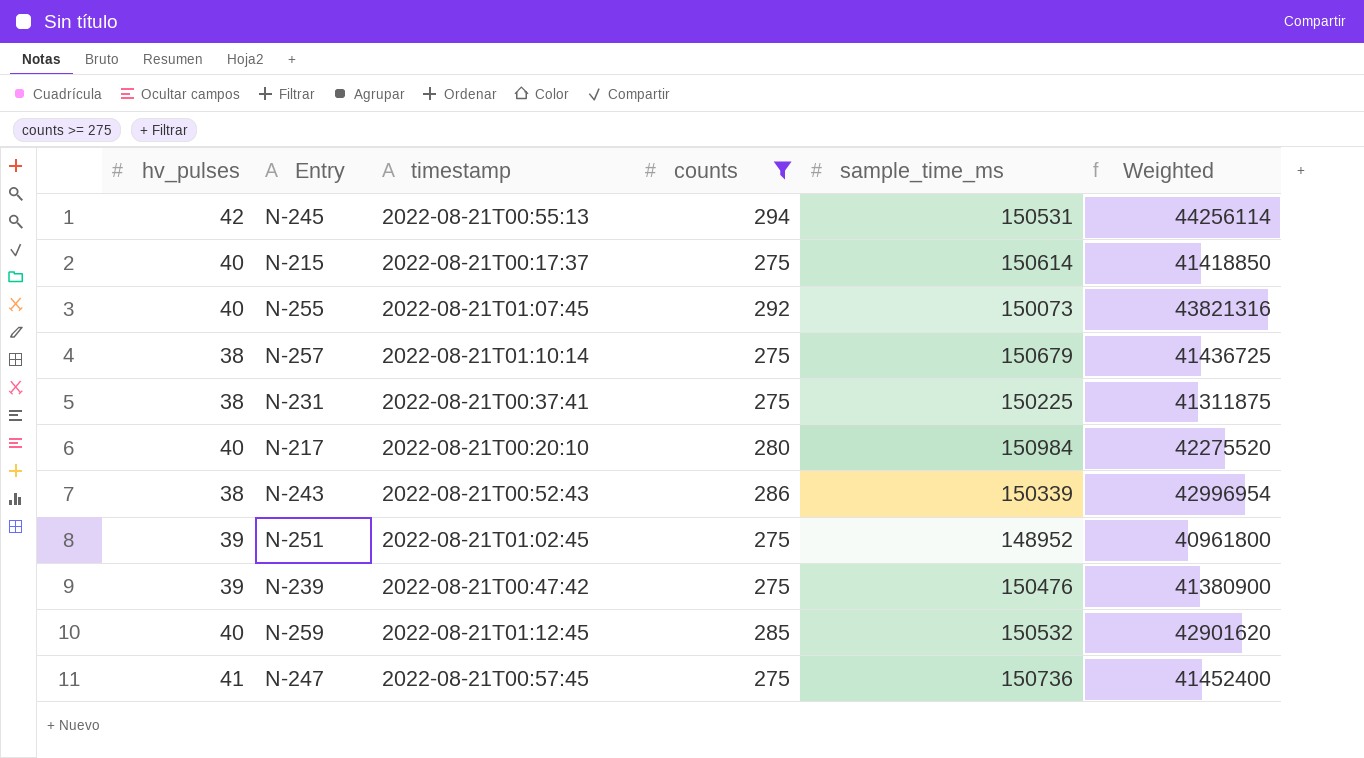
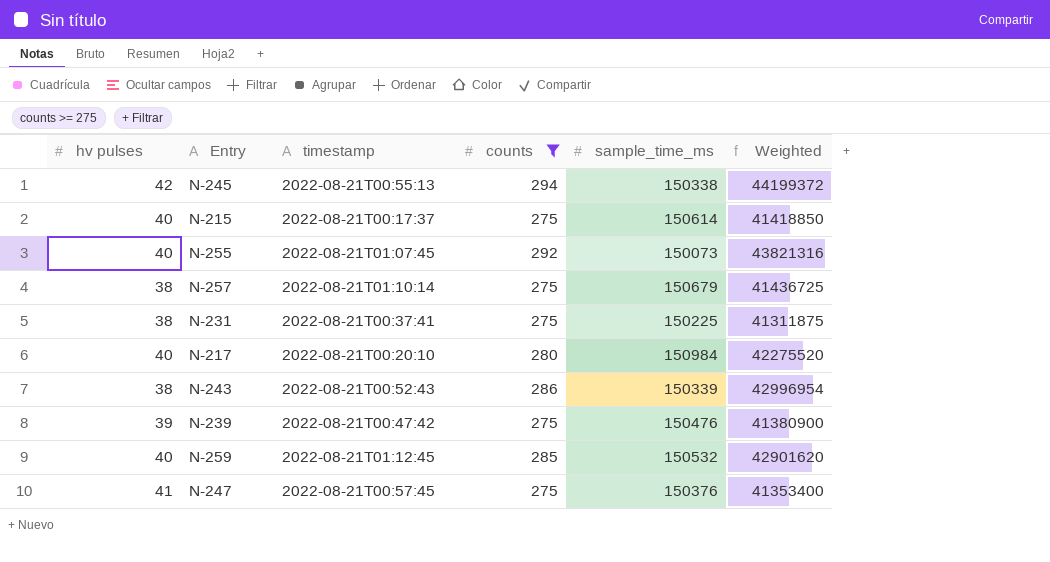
column name: hv_pulses -> hv pulses
row N-251: 39 | 2022-08-21T01:02:45 | 275 | 148952 | 40961800 -> none
N-245 | sample_time_ms: 150531 -> 150338
N-245 | Weighted: 44256114 -> 44199372
N-247 | sample_time_ms: 150736 -> 150376
N-247 | Weighted: 41452400 -> 41353400

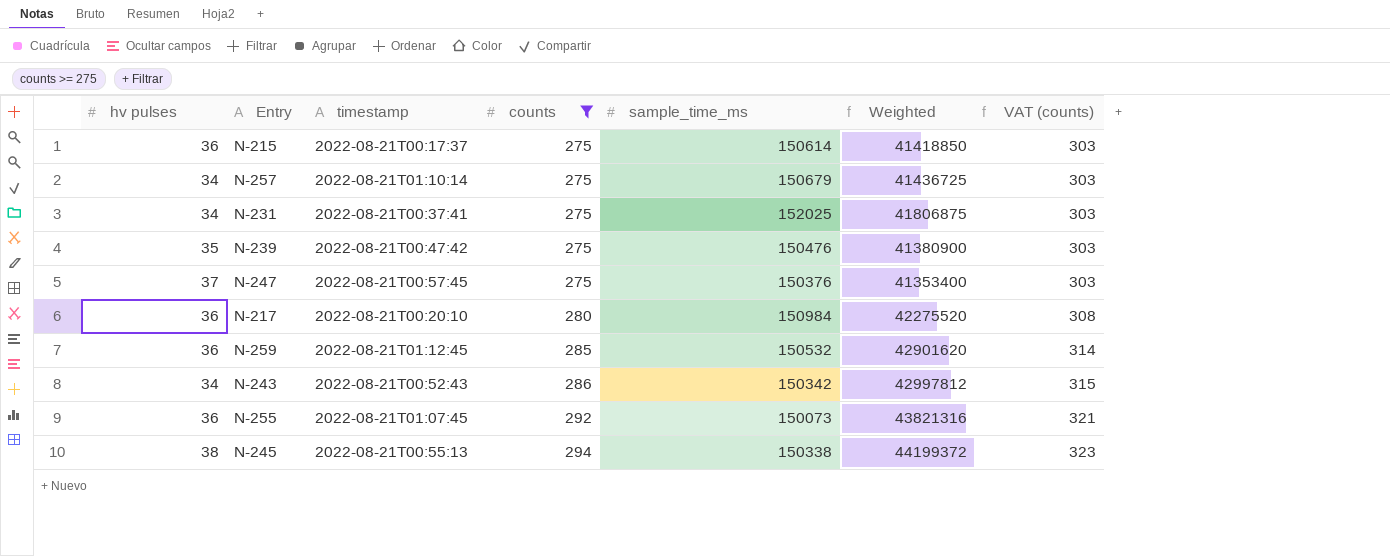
row order: none -> counts ascending
column VAT (counts) | formula: none -> [counts] * 1.1
N-215 | hv pulses: 40 -> 36
N-257 | hv pulses: 38 -> 34
N-231 | hv pulses: 38 -> 34
N-231 | sample_time_ms: 150225 -> 152025
N-231 | Weighted: 41311875 -> 41806875
N-239 | hv pulses: 39 -> 35
N-247 | hv pulses: 41 -> 37
N-217 | hv pulses: 40 -> 36
N-259 | hv pulses: 40 -> 36
N-243 | hv pulses: 38 -> 34
N-243 | sample_time_ms: 150339 -> 150342
N-243 | Weighted: 42996954 -> 42997812
N-255 | hv pulses: 40 -> 36
N-245 | hv pulses: 42 -> 38

